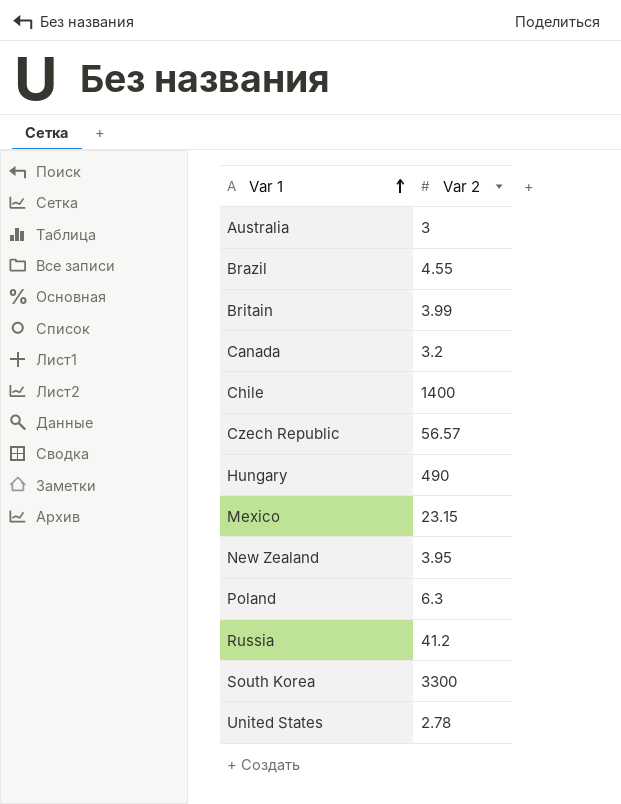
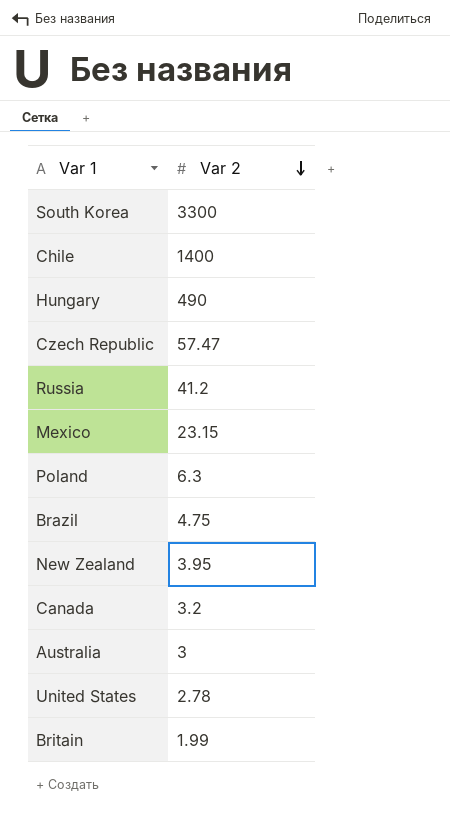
row order: Var 1 ascending -> Var 2 descending
Czech Republic | Var 2: 56.57 -> 57.47
Brazil | Var 2: 4.55 -> 4.75
Britain | Var 2: 3.99 -> 1.99

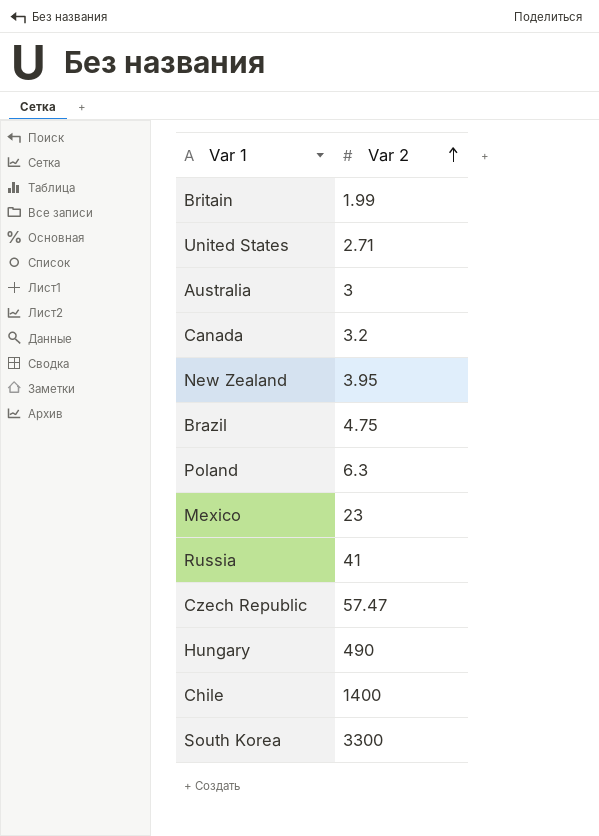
row order: Var 2 descending -> Var 2 ascending
United States | Var 2: 2.78 -> 2.71
Mexico | Var 2: 23.15 -> 23
Russia | Var 2: 41.2 -> 41

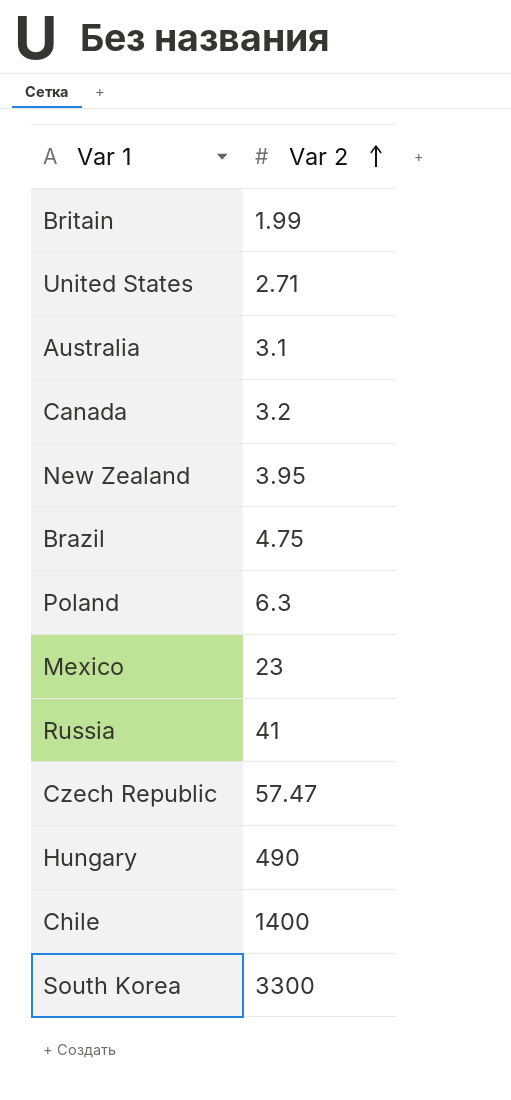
Australia | Var 2: 3 -> 3.1

